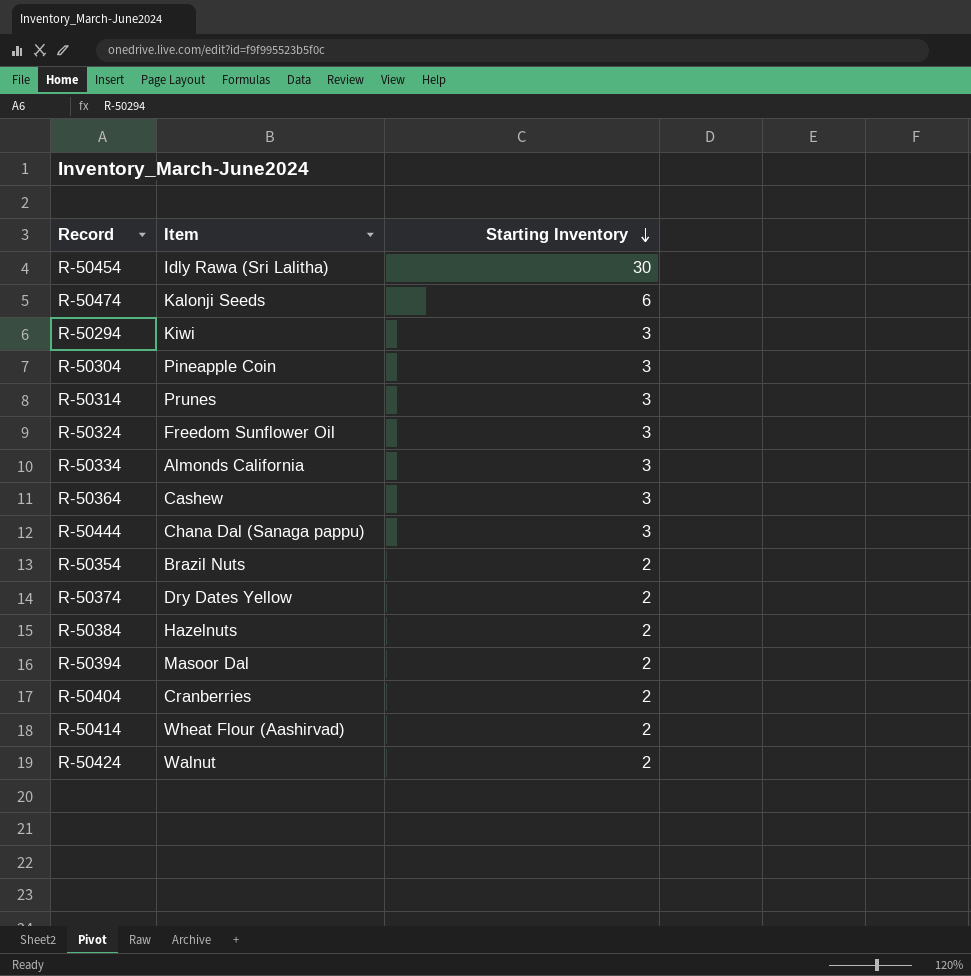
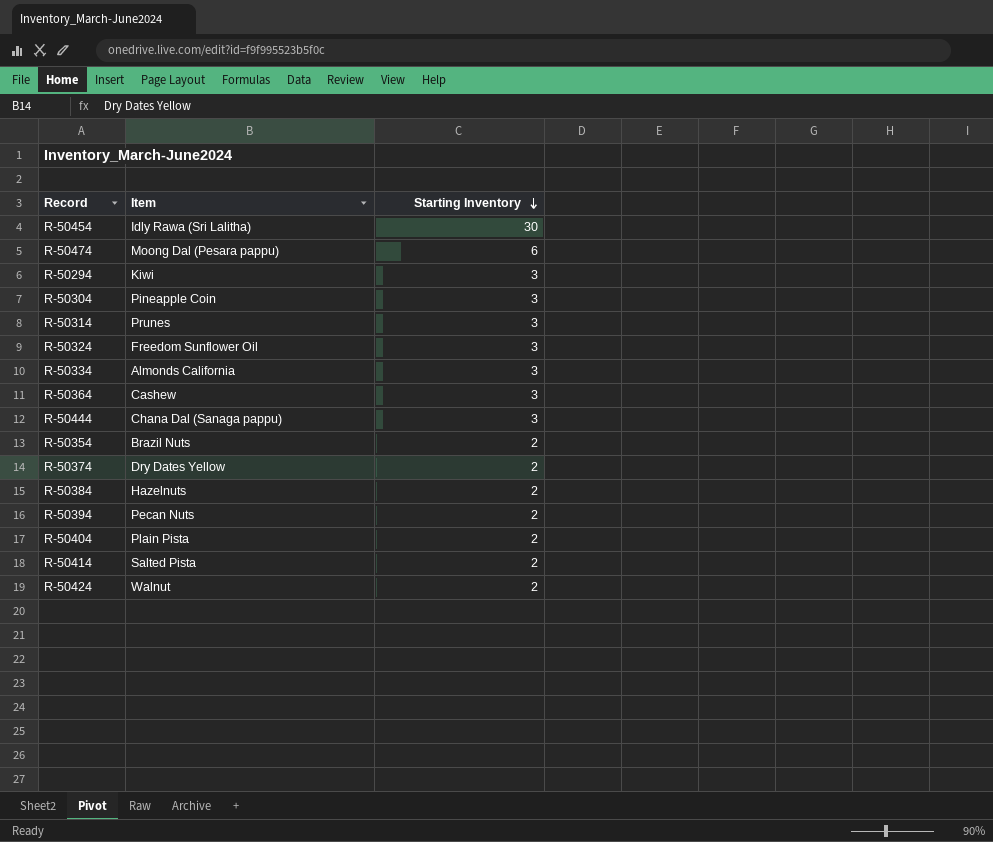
R-50474 | Item: Kalonji Seeds -> Moong Dal (Pesara pappu)
R-50394 | Item: Masoor Dal -> Pecan Nuts
R-50404 | Item: Cranberries -> Plain Pista
R-50414 | Item: Wheat Flour (Aashirvad) -> Salted Pista

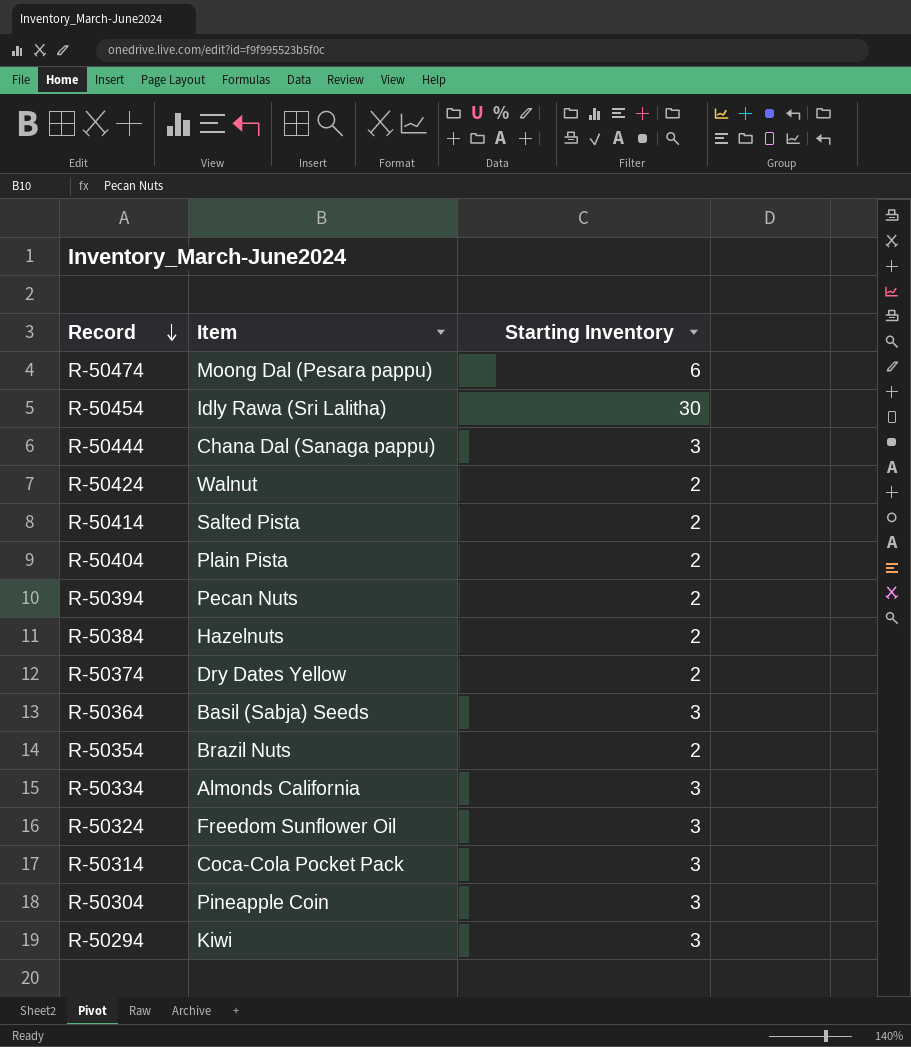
row order: Starting Inventory descending -> Record descending
R-50364 | Item: Cashew -> Basil (Sabja) Seeds
R-50314 | Item: Prunes -> Coca-Cola Pocket Pack

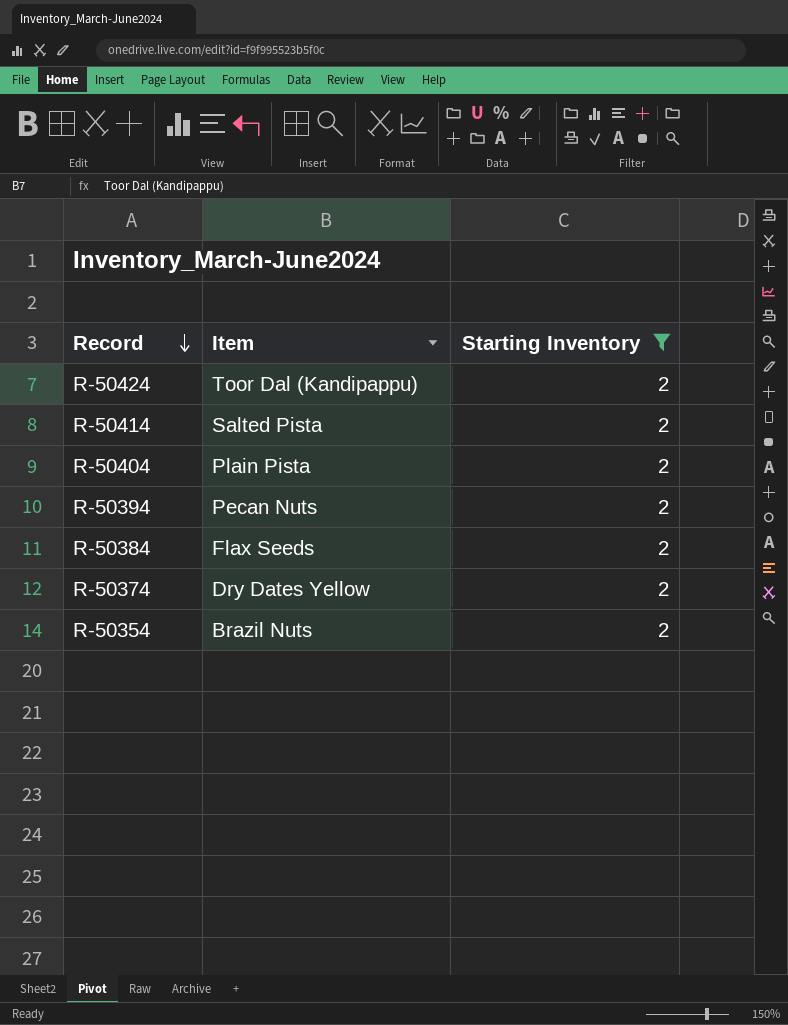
filter: none -> Starting Inventory = 2
R-50424 | Item: Walnut -> Toor Dal (Kandipappu)
R-50384 | Item: Hazelnuts -> Flax Seeds

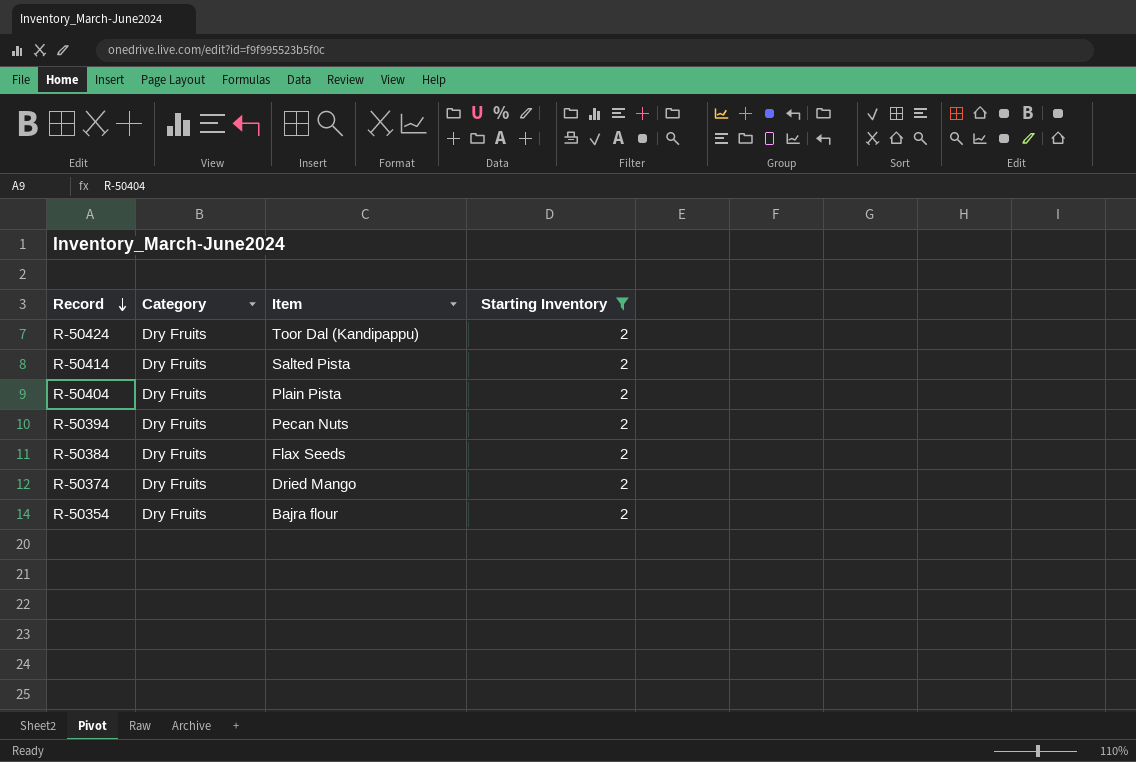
column Category | position: none -> 2
R-50374 | Item: Dry Dates Yellow -> Dried Mango
R-50354 | Item: Brazil Nuts -> Bajra flour

